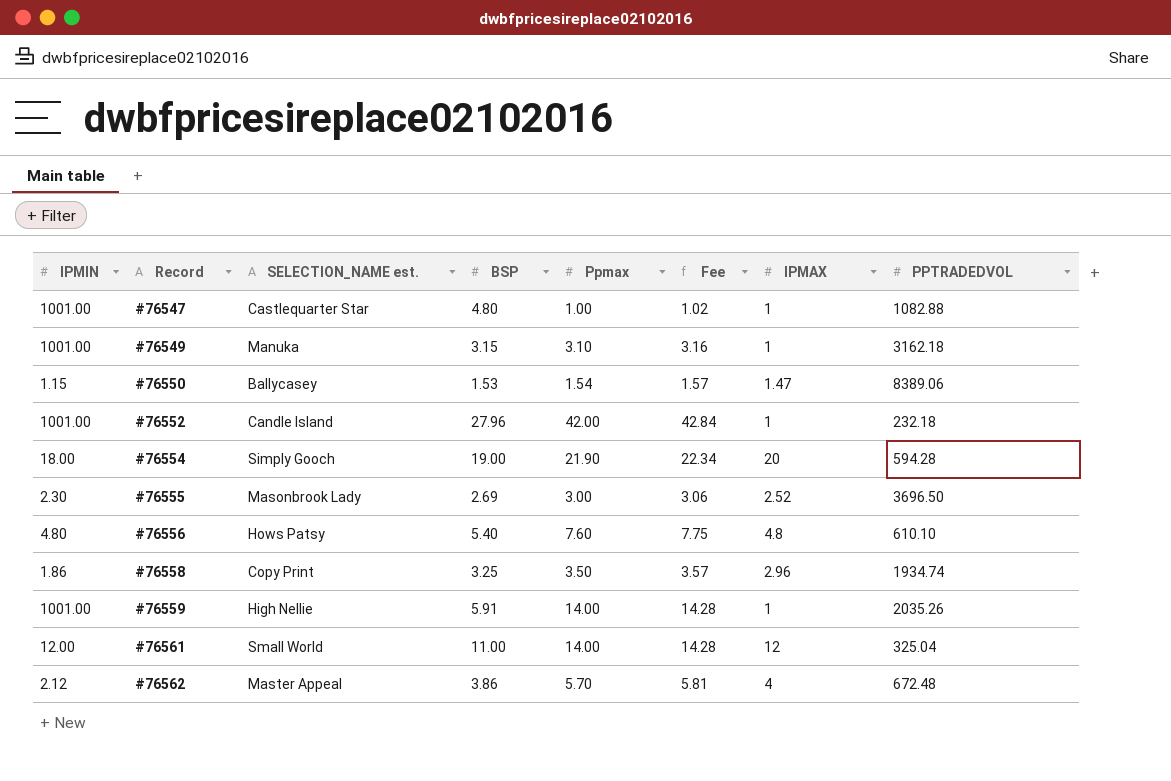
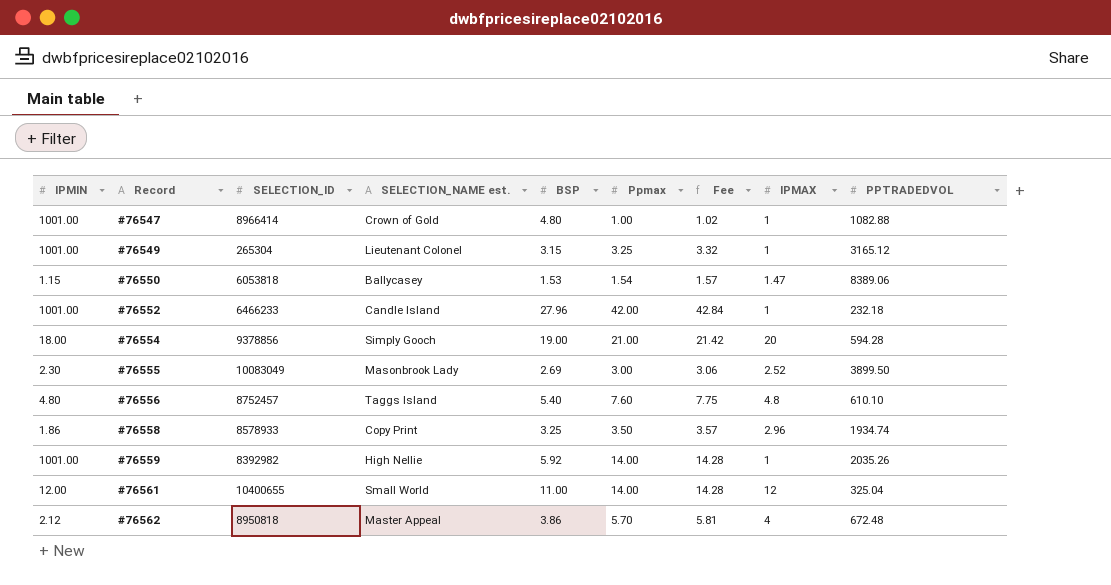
column SELECTION_ID | position: none -> 3
#76547 | SELECTION_NAME est.: Castlequarter Star -> Crown of Gold
#76549 | SELECTION_NAME est.: Manuka -> Lieutenant Colonel
#76549 | Ppmax: 3.10 -> 3.25
#76549 | Fee: 3.16 -> 3.32
#76549 | PPTRADEDVOL: 3162.18 -> 3165.12
#76554 | Ppmax: 21.90 -> 21.00
#76554 | Fee: 22.34 -> 21.42
#76555 | PPTRADEDVOL: 3696.50 -> 3899.50
#76556 | SELECTION_NAME est.: Hows Patsy -> Taggs Island
#76559 | BSP: 5.91 -> 5.92

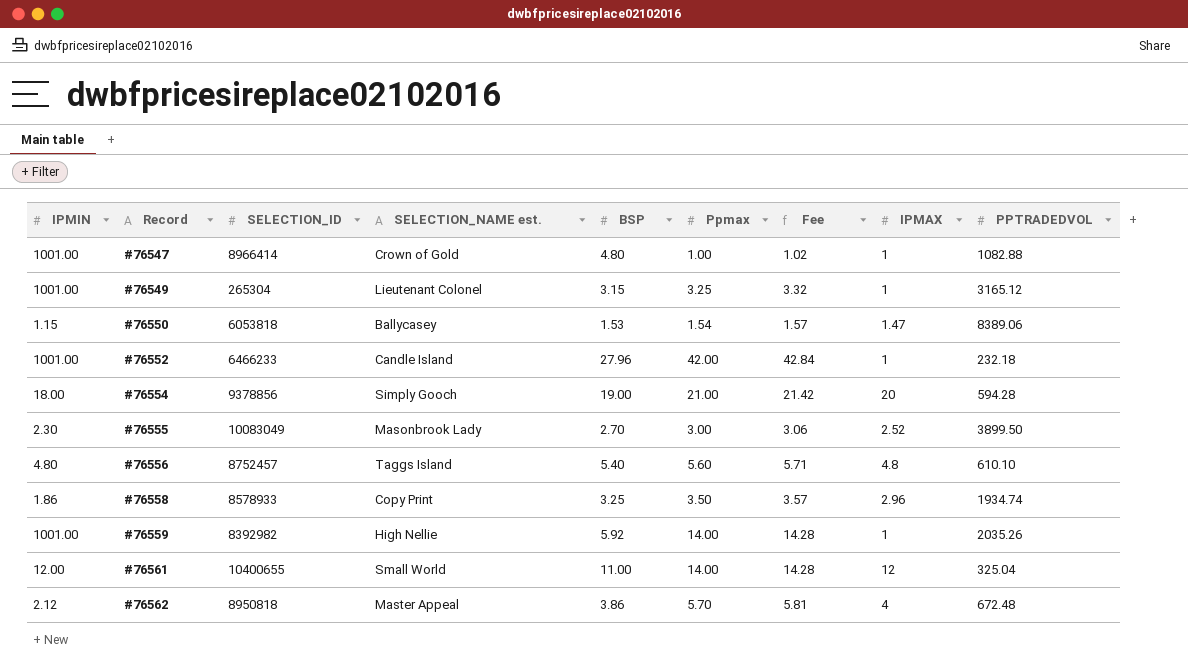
#76555 | BSP: 2.69 -> 2.70
#76556 | Ppmax: 7.60 -> 5.60
#76556 | Fee: 7.75 -> 5.71

